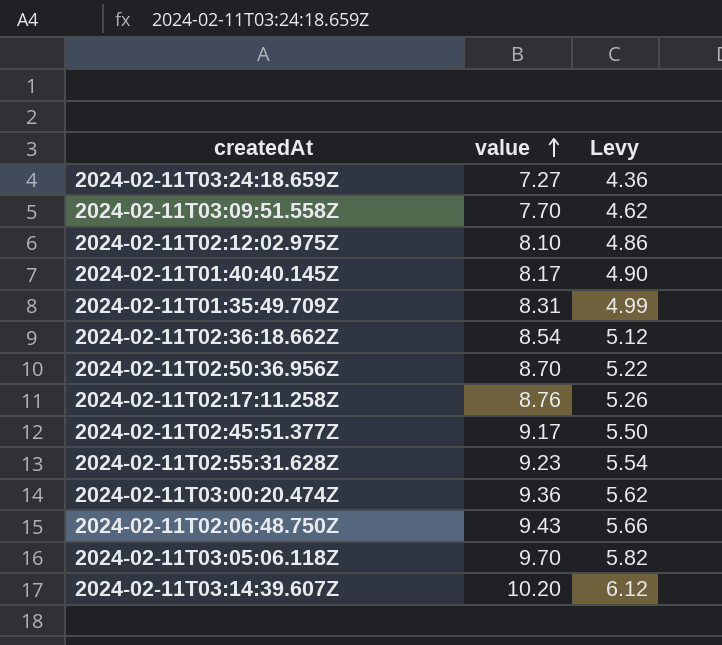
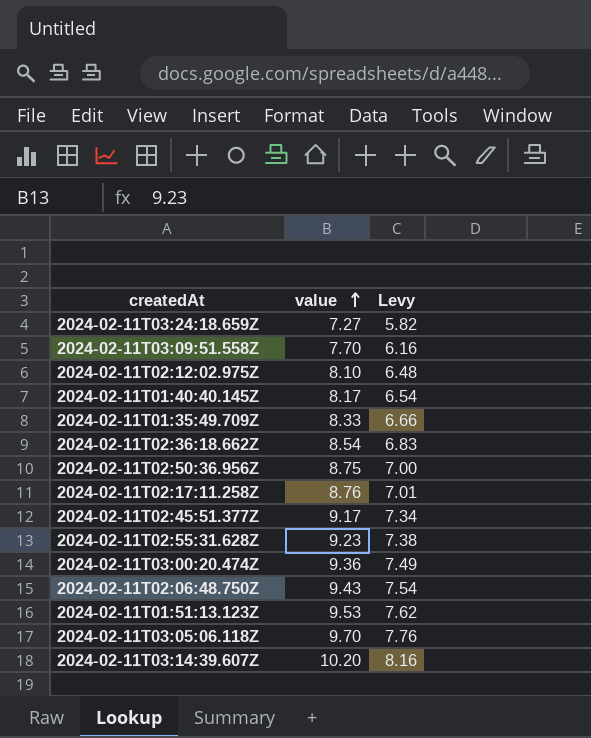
column Levy | formula: [value] * 0.6 -> [value] * 0.8
2024-02-11T01:35:49.709Z | value: 8.31 -> 8.33
2024-02-11T02:50:36.956Z | value: 8.70 -> 8.75
row 2024-02-11T01:51:13.123Z: none -> 9.53 | 7.62

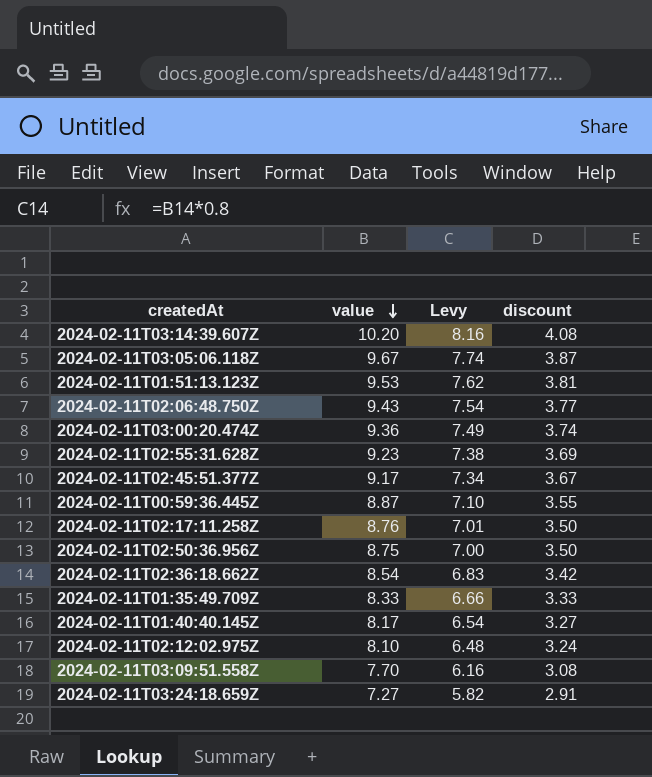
row order: value ascending -> value descending
column discount | formula: none -> [value] * 0.4
2024-02-11T03:05:06.118Z | value: 9.70 -> 9.67
2024-02-11T03:05:06.118Z | Levy: 7.76 -> 7.74
row 2024-02-11T00:59:36.445Z: none -> 8.87 | 7.10 | 3.55

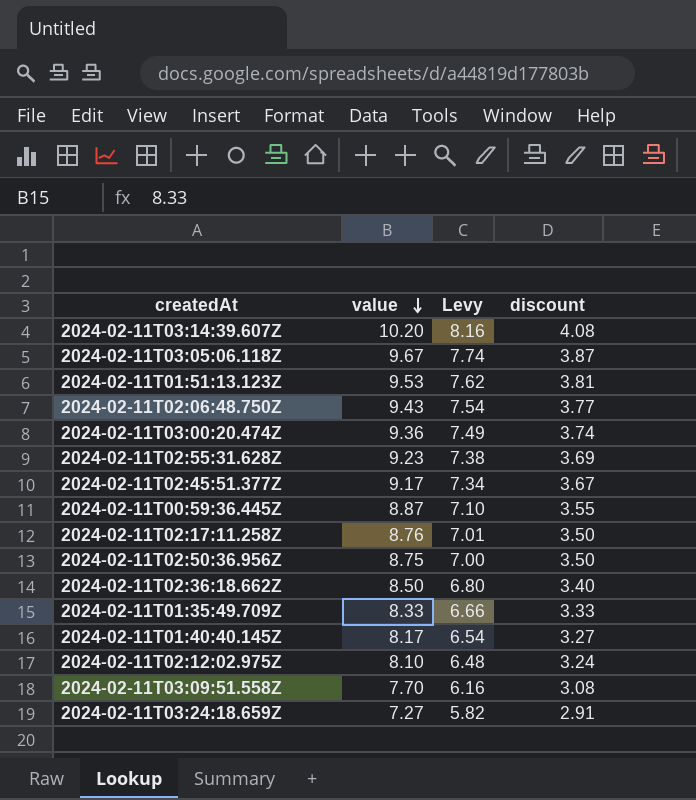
2024-02-11T02:36:18.662Z | value: 8.54 -> 8.50
2024-02-11T02:36:18.662Z | Levy: 6.83 -> 6.80
2024-02-11T02:36:18.662Z | discount: 3.42 -> 3.40

